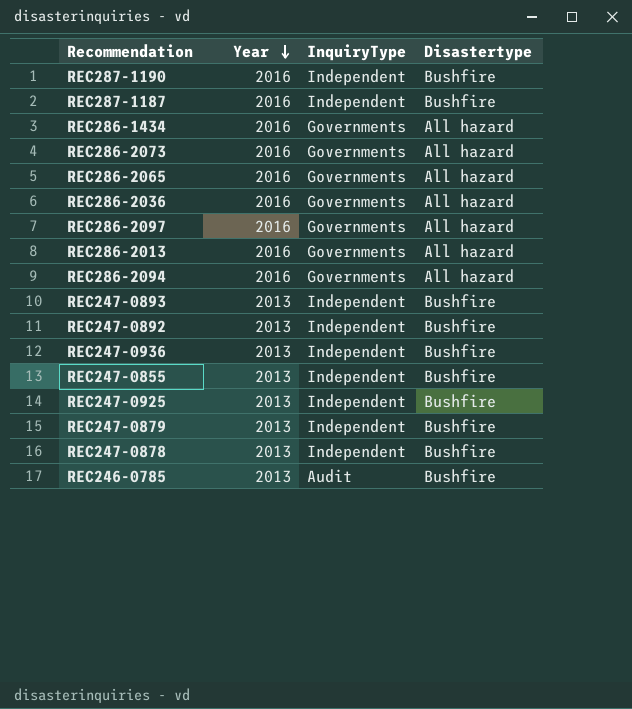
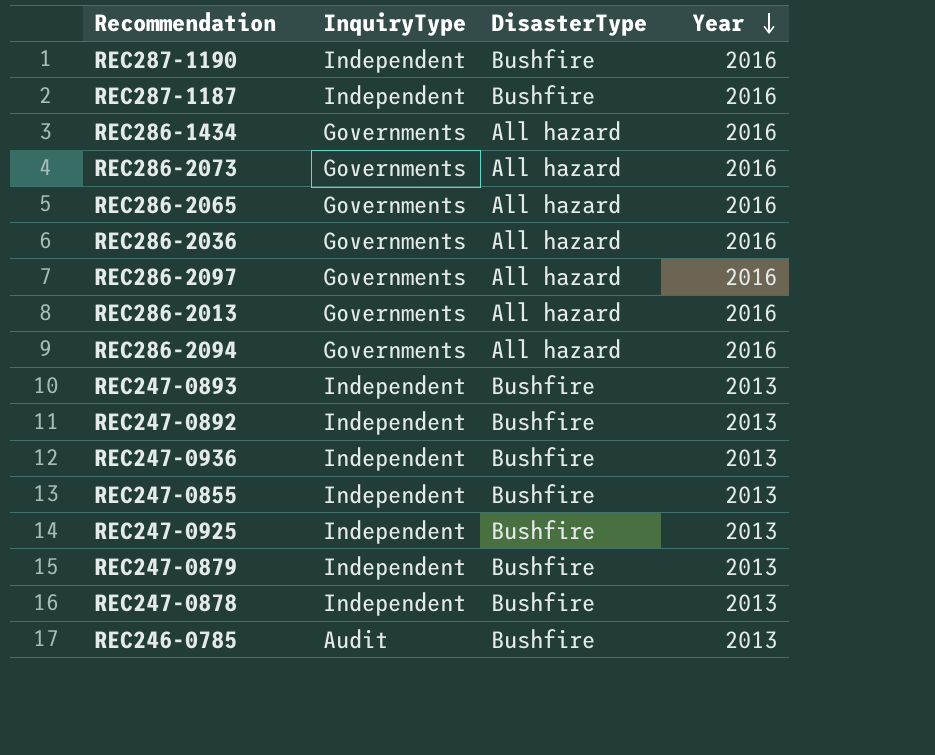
column name: Disastertype -> DisasterType
column Year | position: 2 -> 4

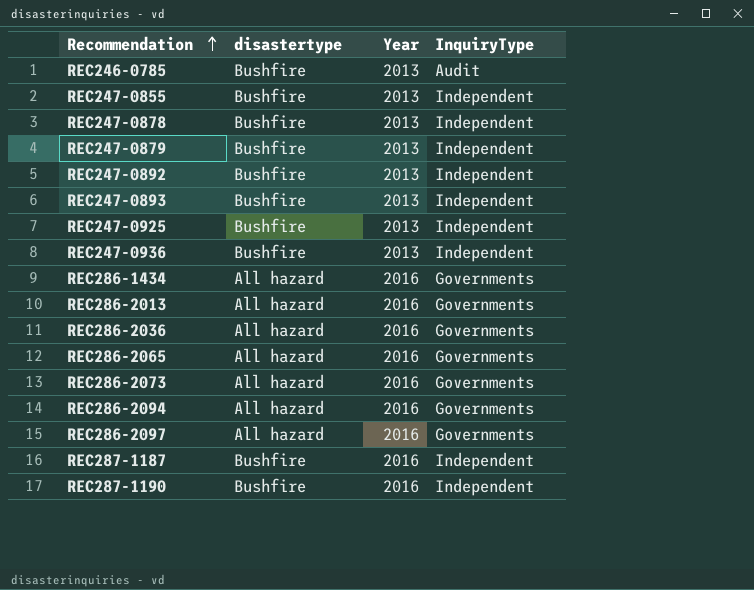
row order: Year descending -> Recommendation ascending
column name: DisasterType -> disastertype
column InquiryType | position: 2 -> 4

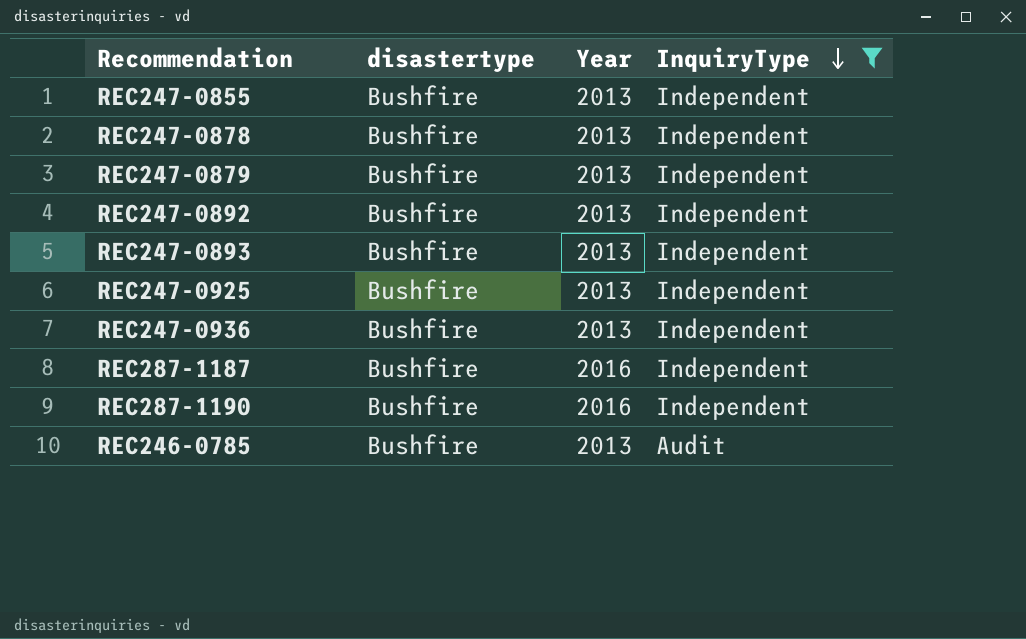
filter: none -> InquiryType != Governments
row order: Recommendation ascending -> InquiryType descending

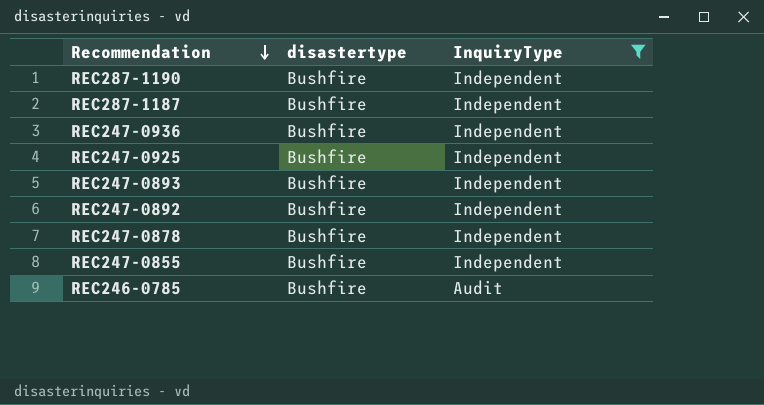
row order: InquiryType descending -> Recommendation descending
column Year | position: 3 -> none
row REC247-0879: Bushfire | 2013 | Independent -> none

